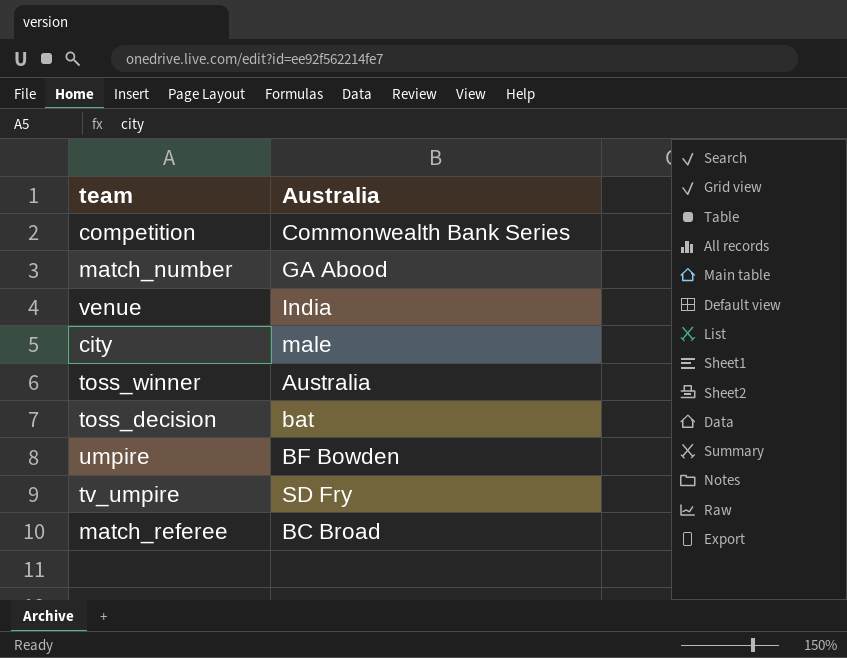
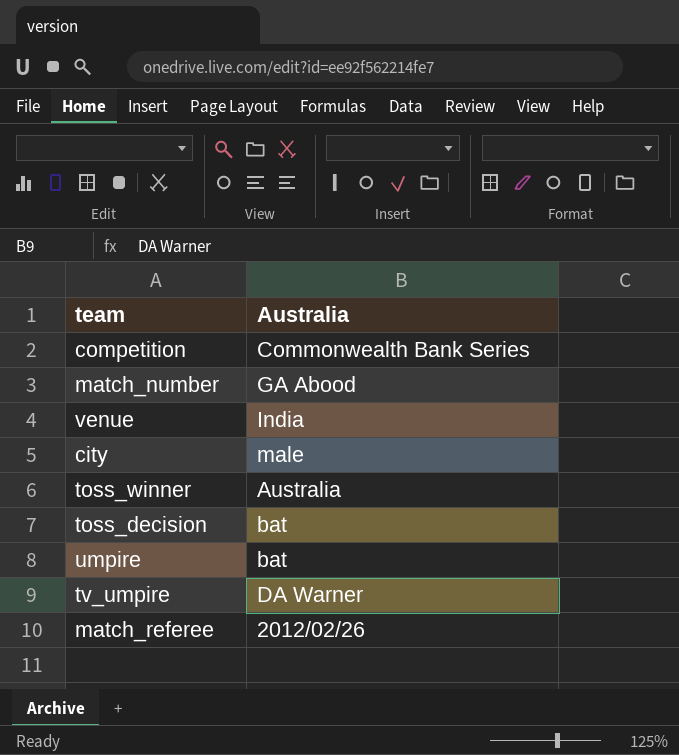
umpire | Australia: BF Bowden -> bat
tv_umpire | Australia: SD Fry -> DA Warner
match_referee | Australia: BC Broad -> 2012/02/26

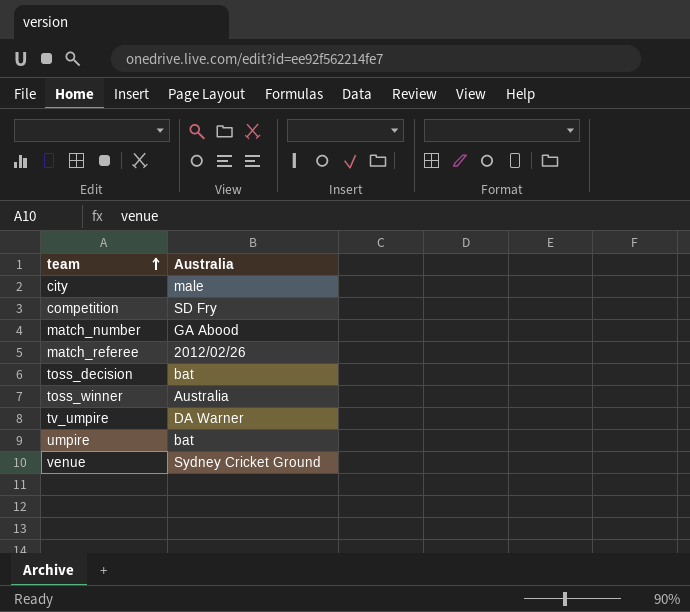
row order: none -> team ascending
competition | Australia: Commonwealth Bank Series -> SD Fry
venue | Australia: India -> Sydney Cricket Ground

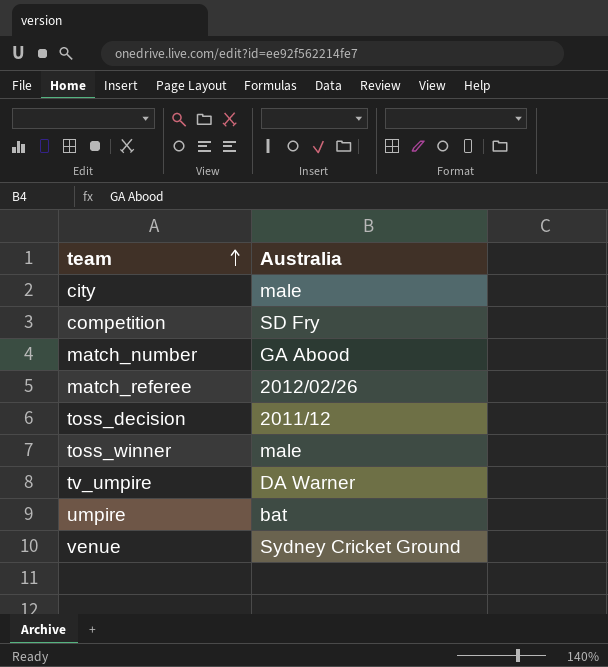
toss_decision | Australia: bat -> 2011/12
toss_winner | Australia: Australia -> male

